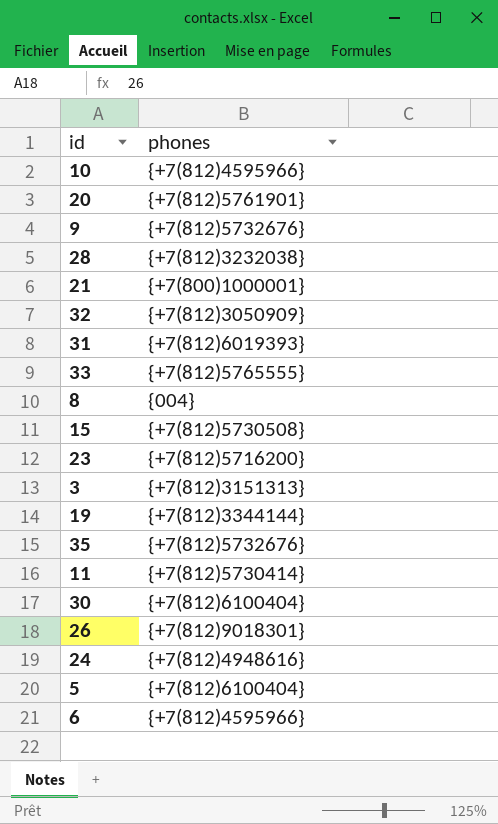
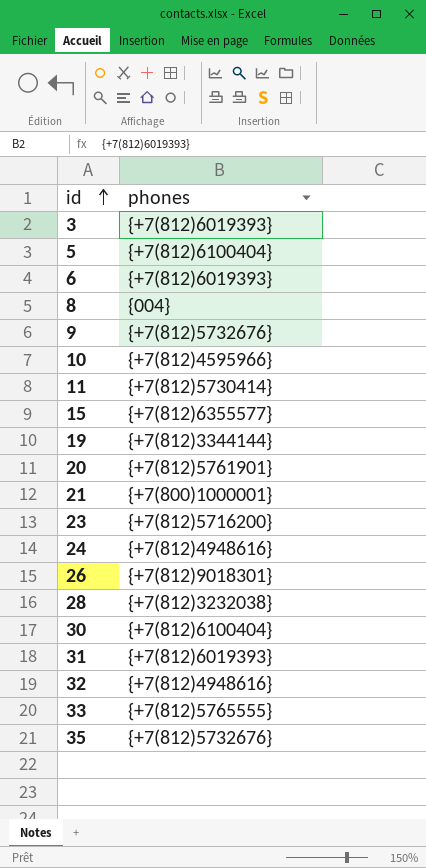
row order: none -> id ascending
3 | phones: {+7(812)3151313} -> {+7(812)6019393}
6 | phones: {+7(812)4595966} -> {+7(812)6019393}
15 | phones: {+7(812)5730508} -> {+7(812)6355577}
32 | phones: {+7(812)3050909} -> {+7(812)4948616}

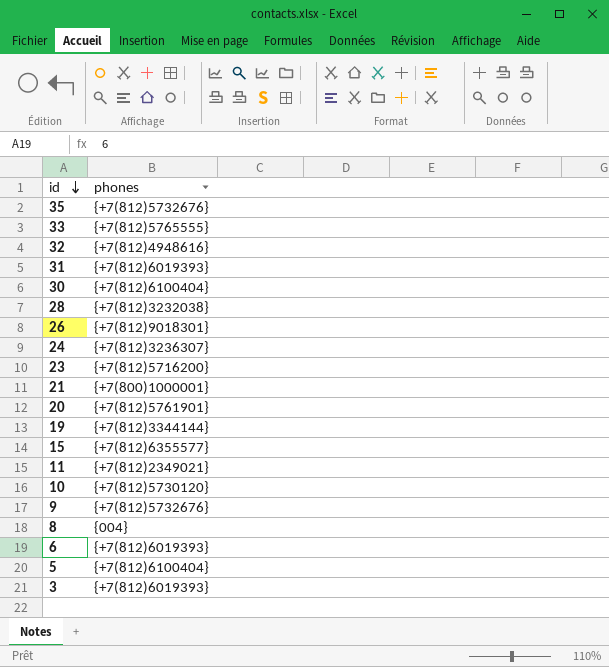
row order: id ascending -> id descending
24 | phones: {+7(812)4948616} -> {+7(812)3236307}
11 | phones: {+7(812)5730414} -> {+7(812)2349021}
10 | phones: {+7(812)4595966} -> {+7(812)5730120}

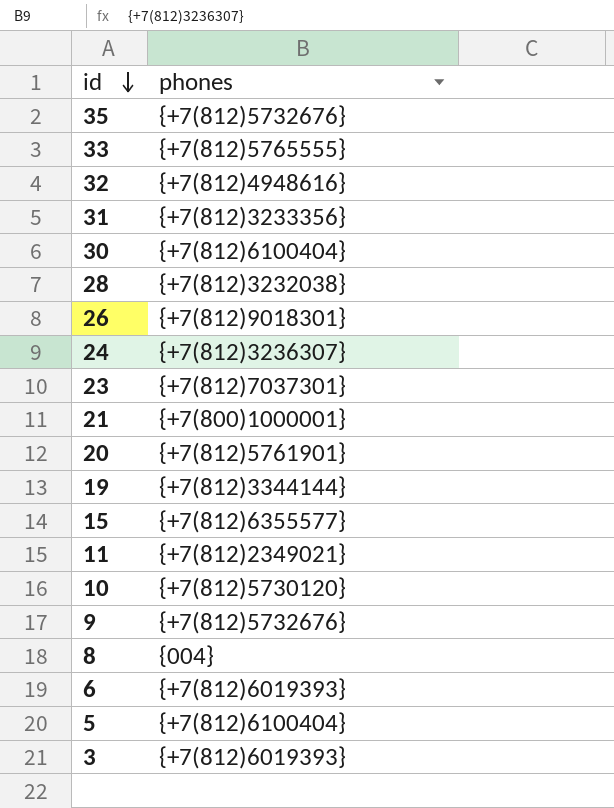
31 | phones: {+7(812)6019393} -> {+7(812)3233356}
23 | phones: {+7(812)5716200} -> {+7(812)7037301}

